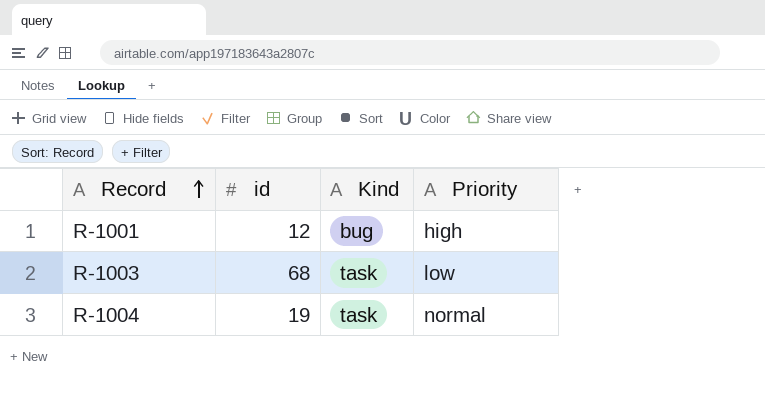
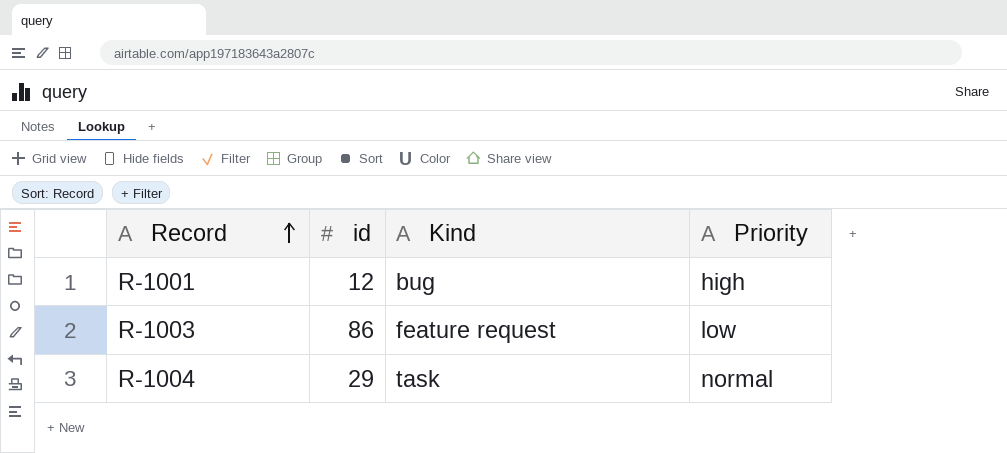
R-1003 | id: 68 -> 86
R-1003 | Kind: task -> feature request
R-1004 | id: 19 -> 29

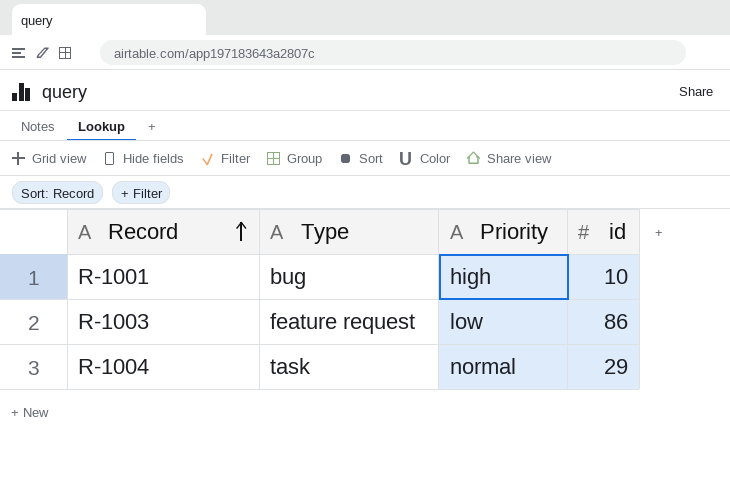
column name: Kind -> Type
column id | position: 2 -> 4
R-1001 | id: 12 -> 10

